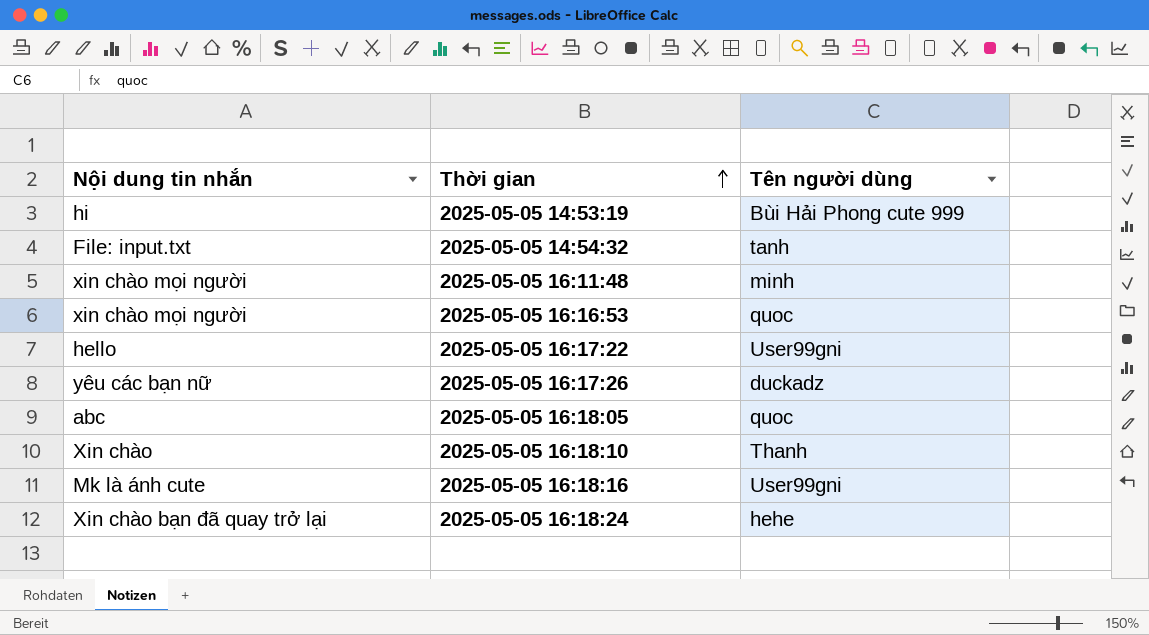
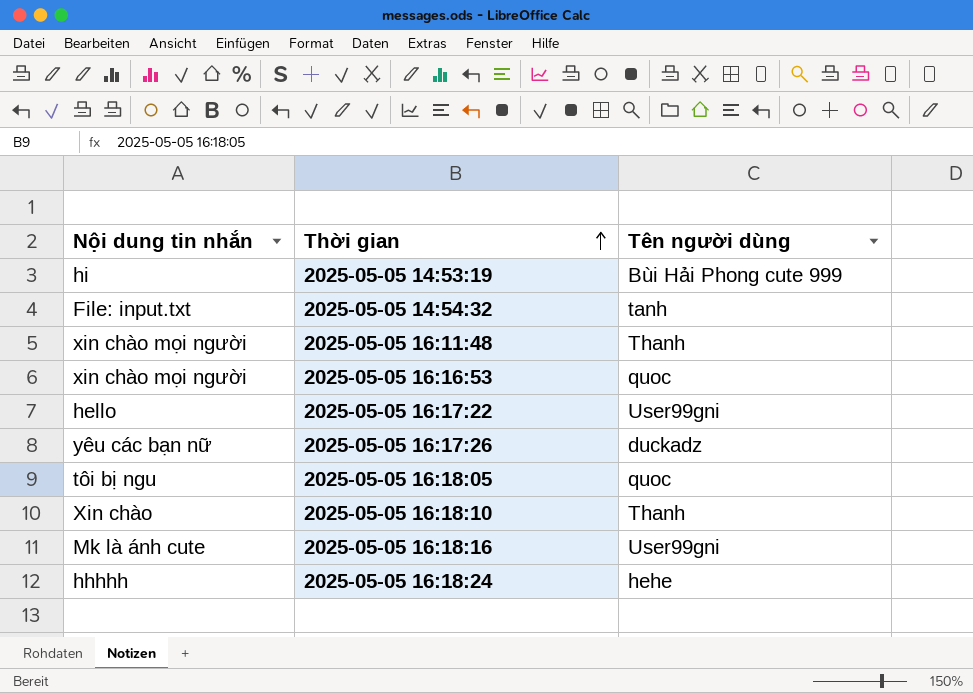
2025-05-05 16:11:48 | Tên người dùng: minh -> Thanh
2025-05-05 16:18:05 | Nội dung tin nhắn: abc -> tôi bị ngu
2025-05-05 16:18:24 | Nội dung tin nhắn: Xin chào bạn đã quay trở lại -> hhhhh

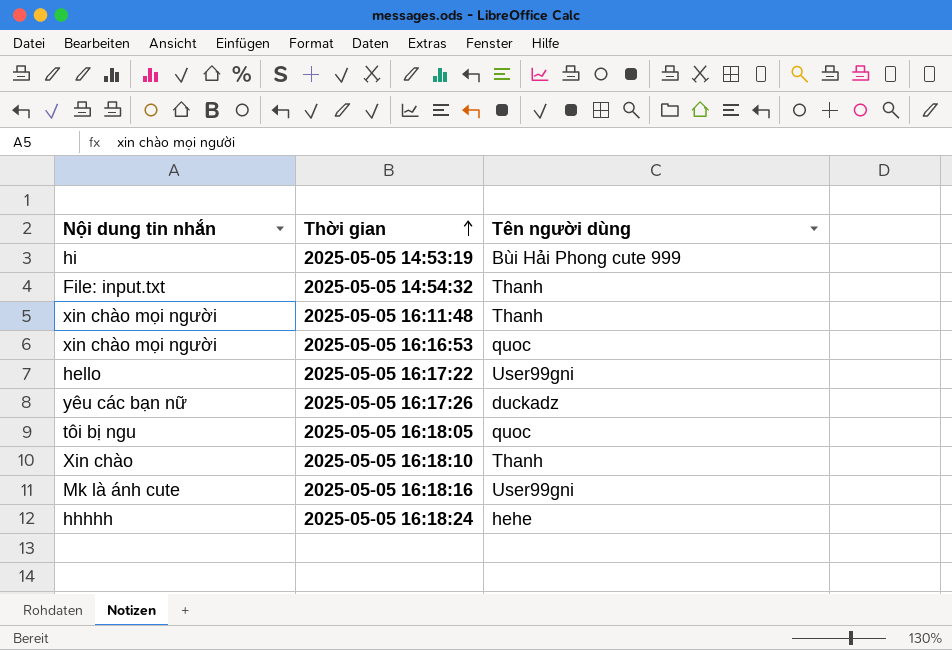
2025-05-05 14:54:32 | Tên người dùng: tanh -> Thanh

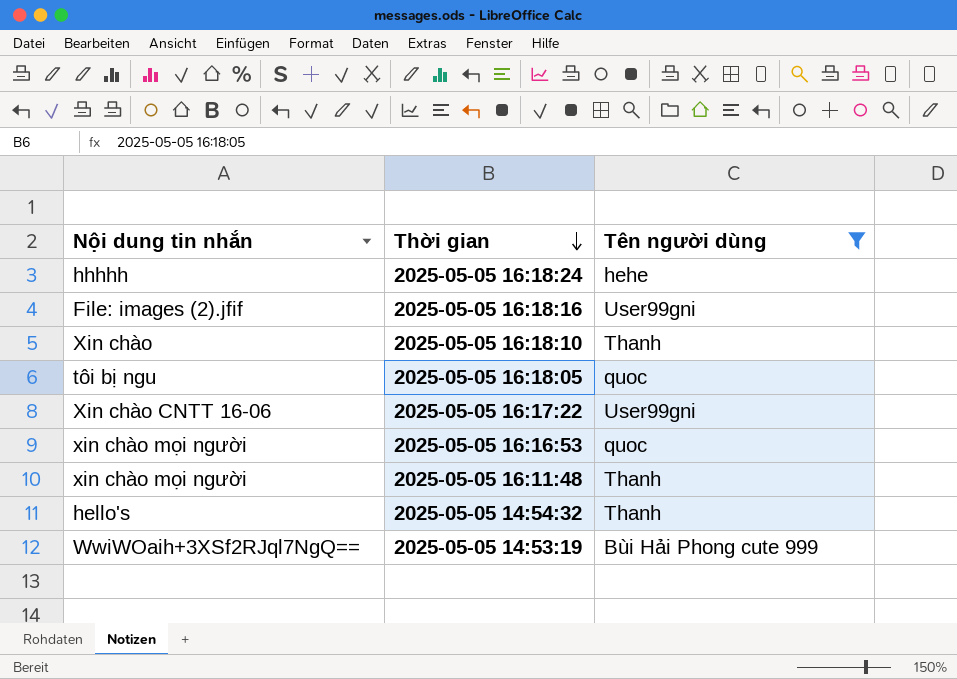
filter: none -> Tên người dùng != duckadz
row order: Thời gian ascending -> Thời gian descending
2025-05-05 16:18:16 | Nội dung tin nhắn: Mk là ánh cute -> File: images (2).jfif
2025-05-05 16:17:22 | Nội dung tin nhắn: hello -> Xin chào CNTT 16-06
2025-05-05 14:54:32 | Nội dung tin nhắn: File: input.txt -> hello's
2025-05-05 14:53:19 | Nội dung tin nhắn: hi -> WwiWOaih+3XSf2RJql7NgQ==

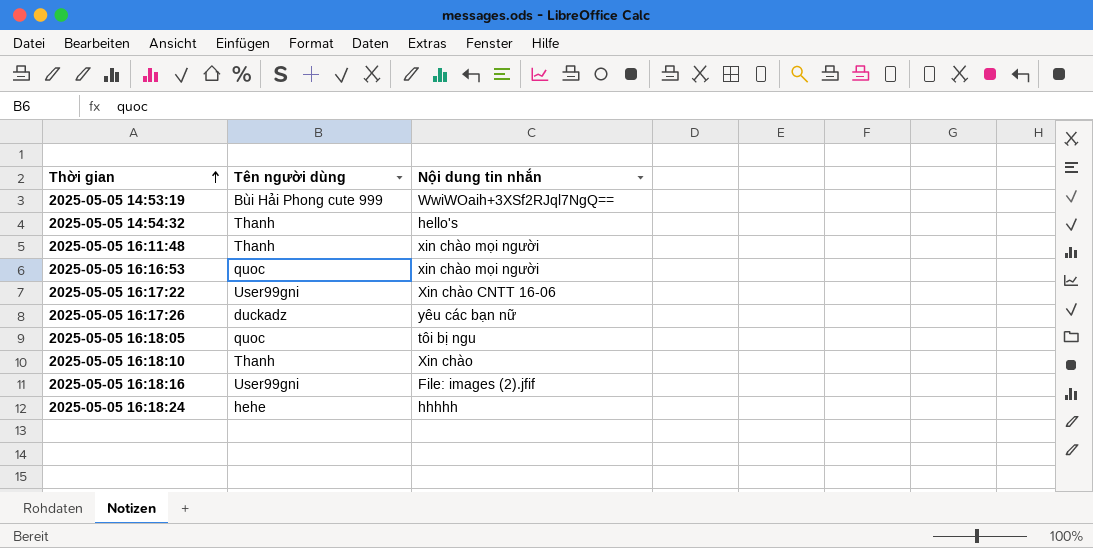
filter: Tên người dùng != duckadz -> none
row order: Thời gian descending -> Thời gian ascending
column Nội dung tin nhắn | position: 1 -> 3

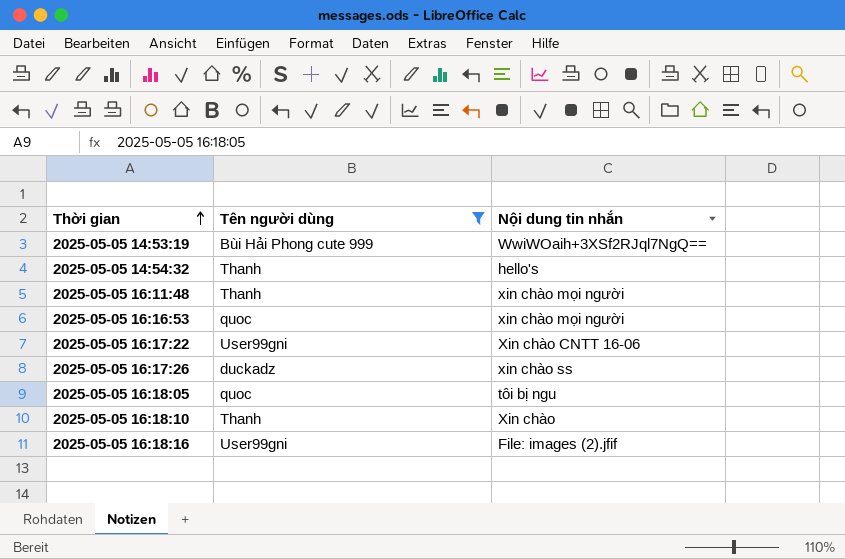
filter: none -> Tên người dùng != hehe
2025-05-05 16:17:26 | Nội dung tin nhắn: yêu các bạn nữ -> xin chào ss

